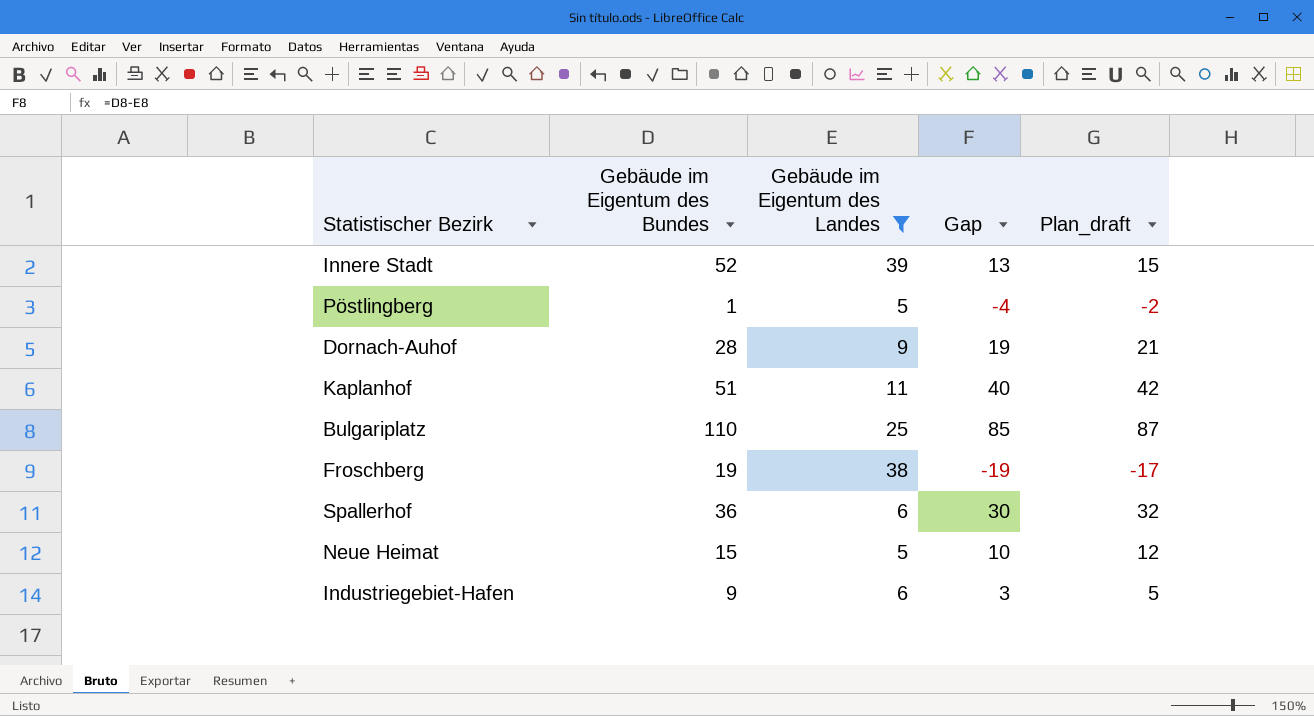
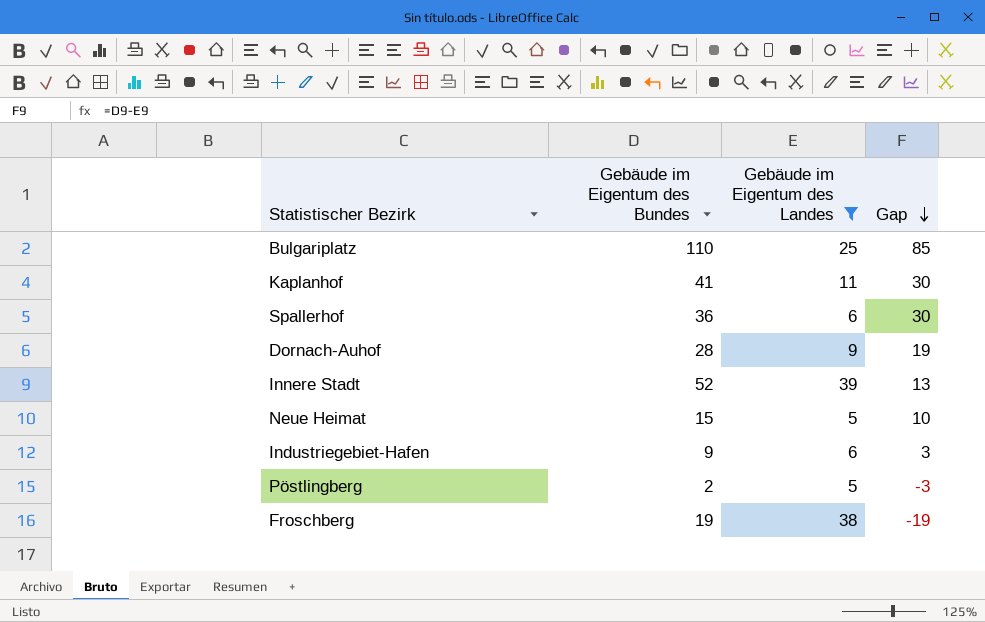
row order: none -> Gap descending
column Plan_draft | formula: [Gap] + 2 -> none
Kaplanhof | Gebäude im Eigentum des Bundes: 51 -> 41
Kaplanhof | Gap: 40 -> 30
Pöstlingberg | Gebäude im Eigentum des Bundes: 1 -> 2
Pöstlingberg | Gap: -4 -> -3

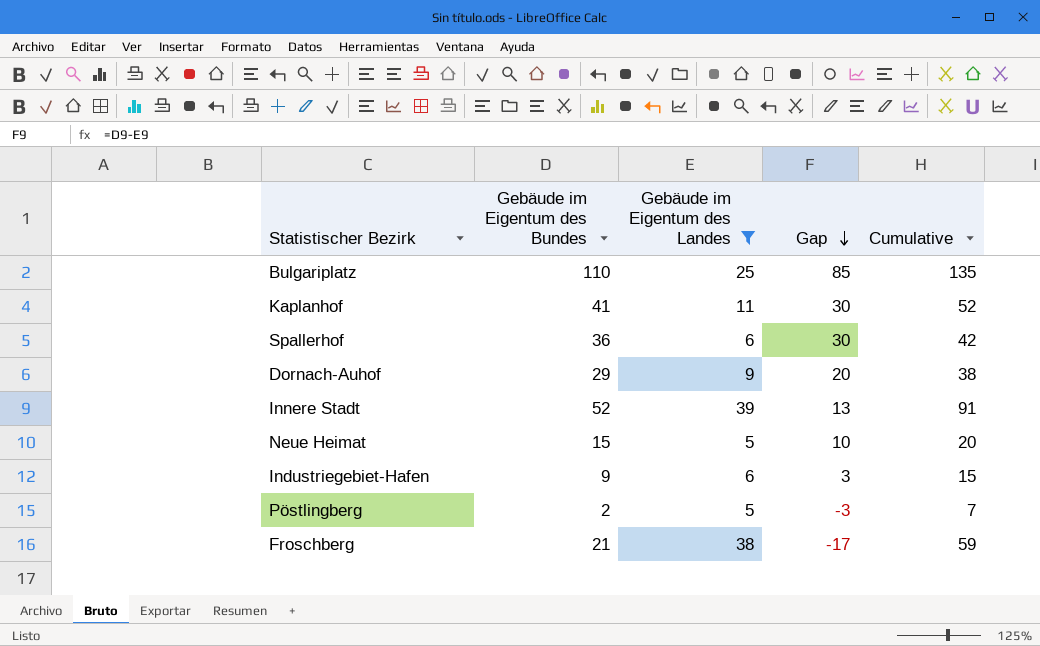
column Cumulative | formula: none -> [Gebäude im Eigentum des Bundes] + [Gebäude im Eigentum des Landes]
Dornach-Auhof | Gebäude im Eigentum des Bundes: 28 -> 29
Dornach-Auhof | Gap: 19 -> 20
Froschberg | Gebäude im Eigentum des Bundes: 19 -> 21
Froschberg | Gap: -19 -> -17

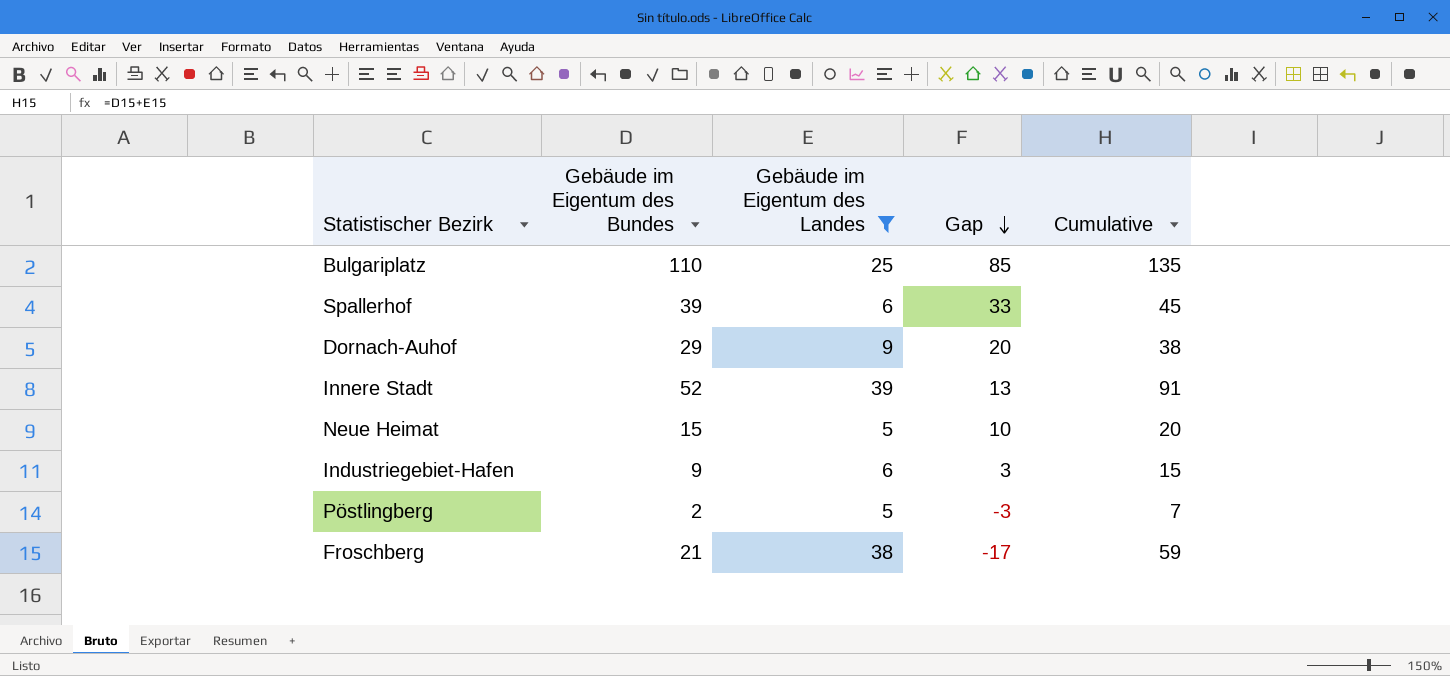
row Kaplanhof: 41 | 11 | 30 | 52 -> none
Spallerhof | Gebäude im Eigentum des Bundes: 36 -> 39
Spallerhof | Gap: 30 -> 33
Spallerhof | Cumulative: 42 -> 45

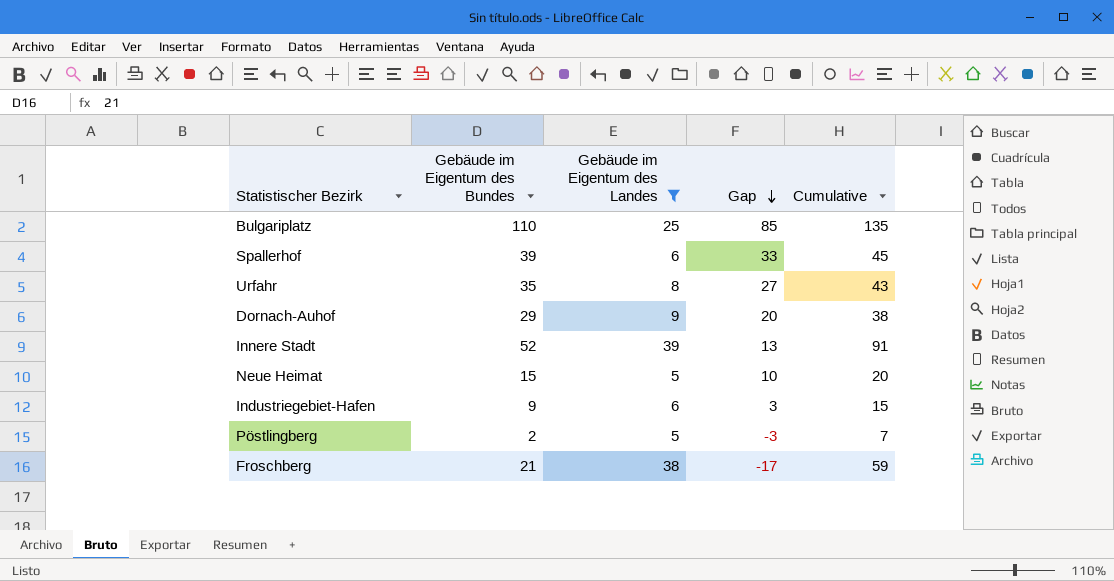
row Urfahr: none -> 35 | 8 | 27 | 43

